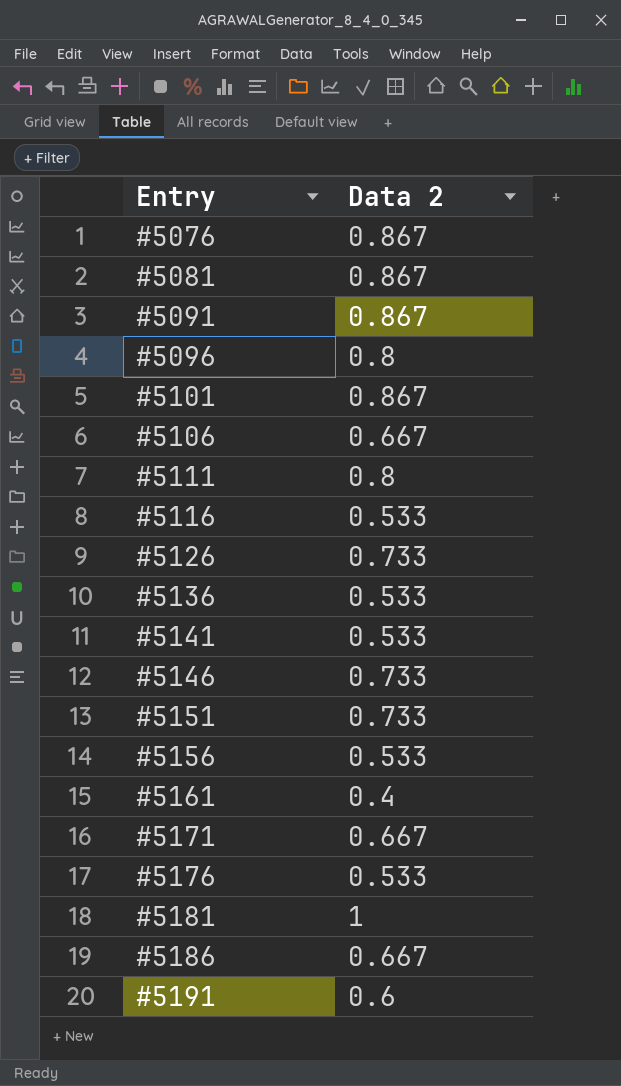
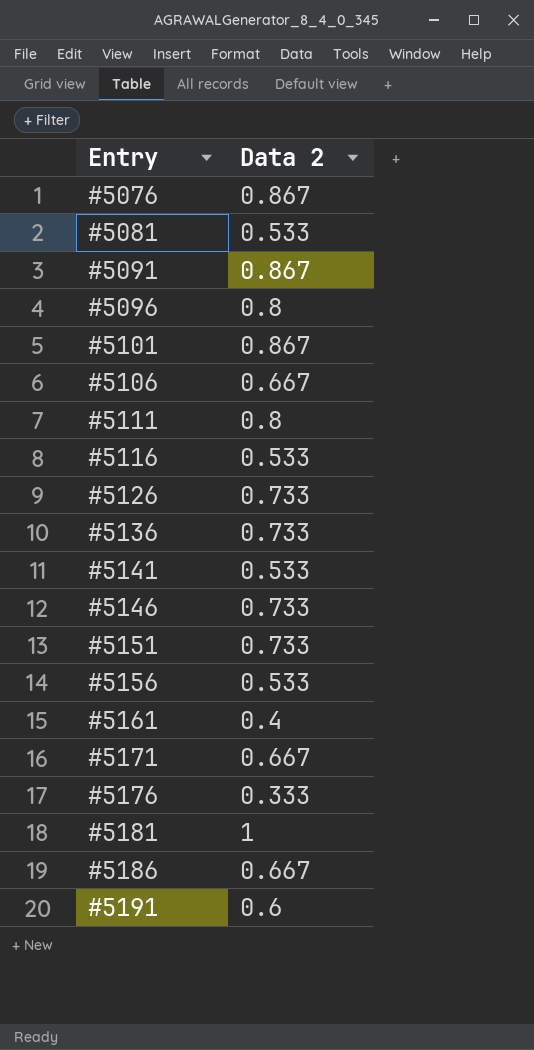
#5081 | Data 2: 0.867 -> 0.533
#5136 | Data 2: 0.533 -> 0.733
#5176 | Data 2: 0.533 -> 0.333

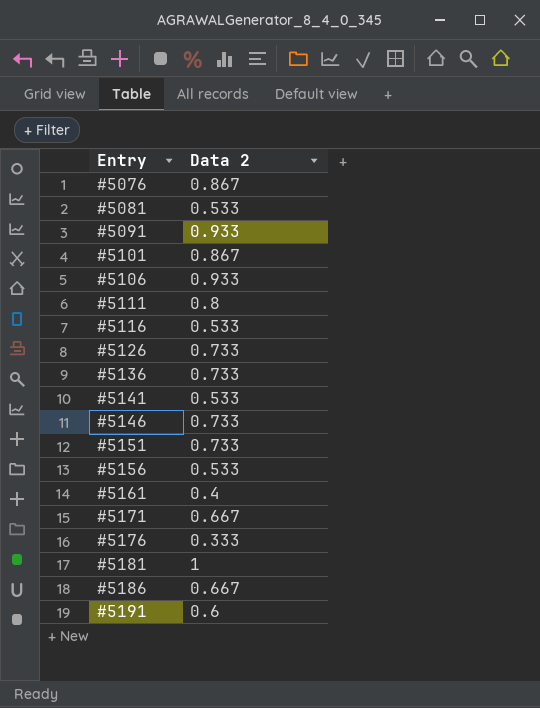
row #5096: 0.8 -> none
#5091 | Data 2: 0.867 -> 0.933
#5106 | Data 2: 0.667 -> 0.933

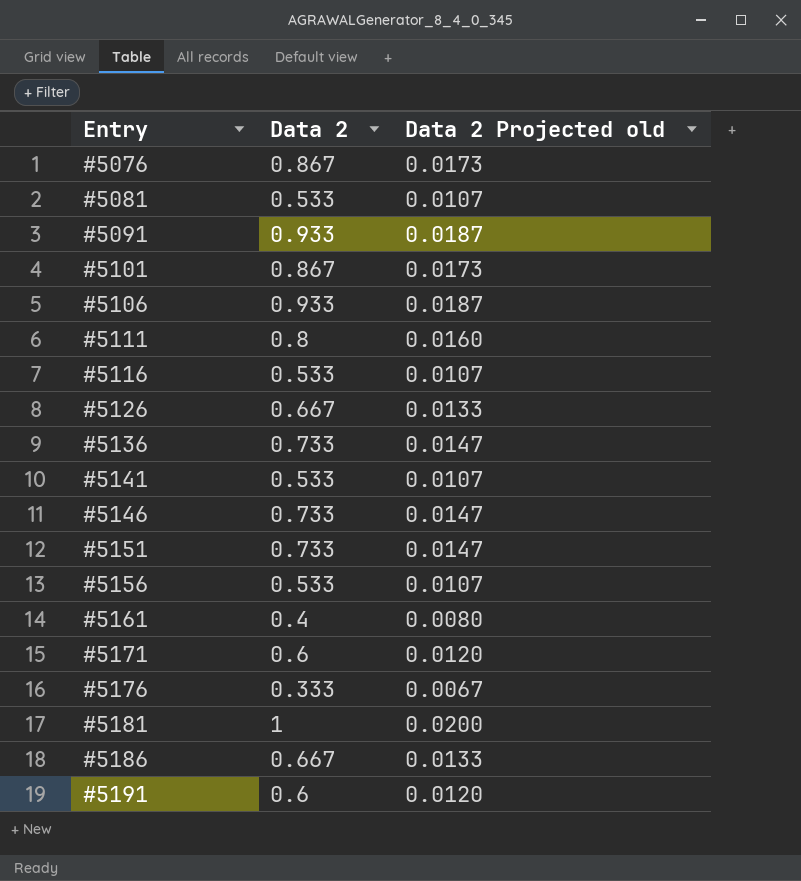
column Data 2 Projected old | formula: none -> [Data 2] * 0.02
#5126 | Data 2: 0.733 -> 0.667
#5171 | Data 2: 0.667 -> 0.6

